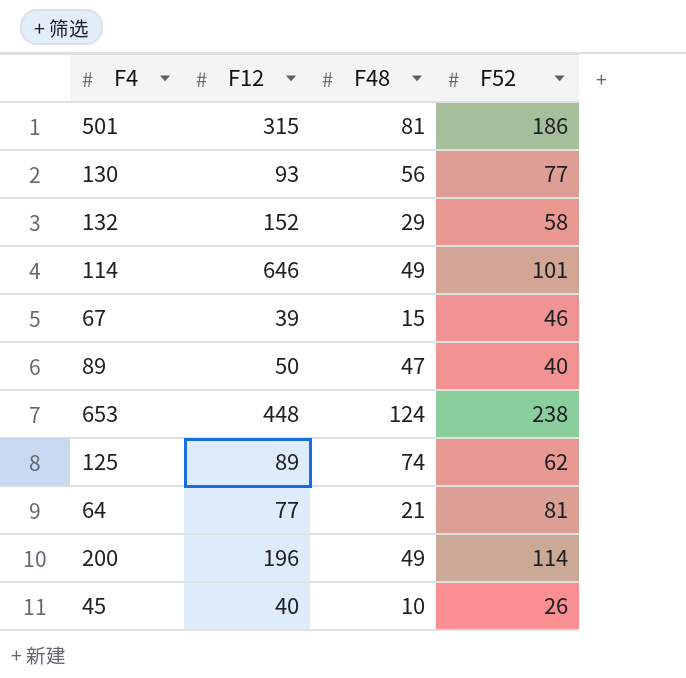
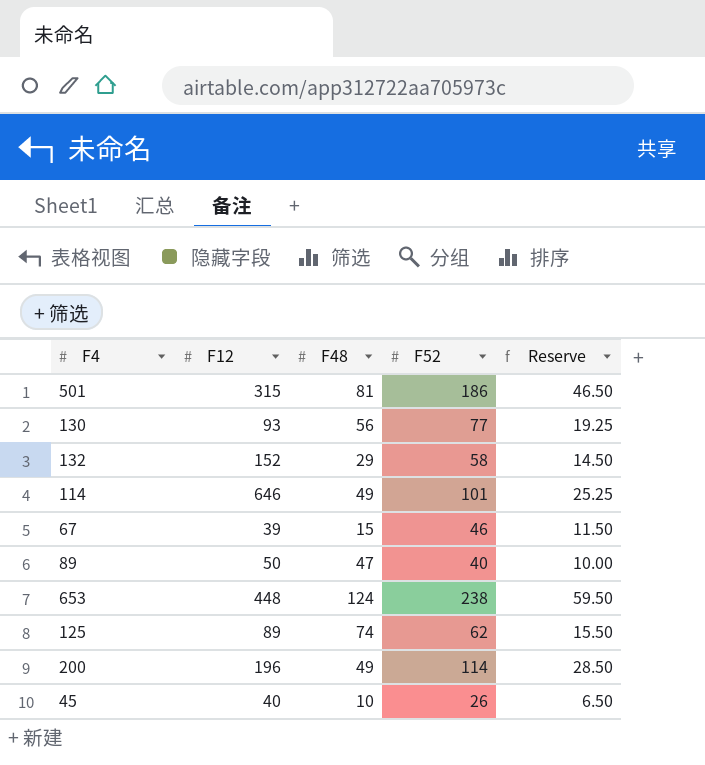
column Reserve | formula: none -> [F52] * 0.25
row 64: 77 | 21 | 81 -> none

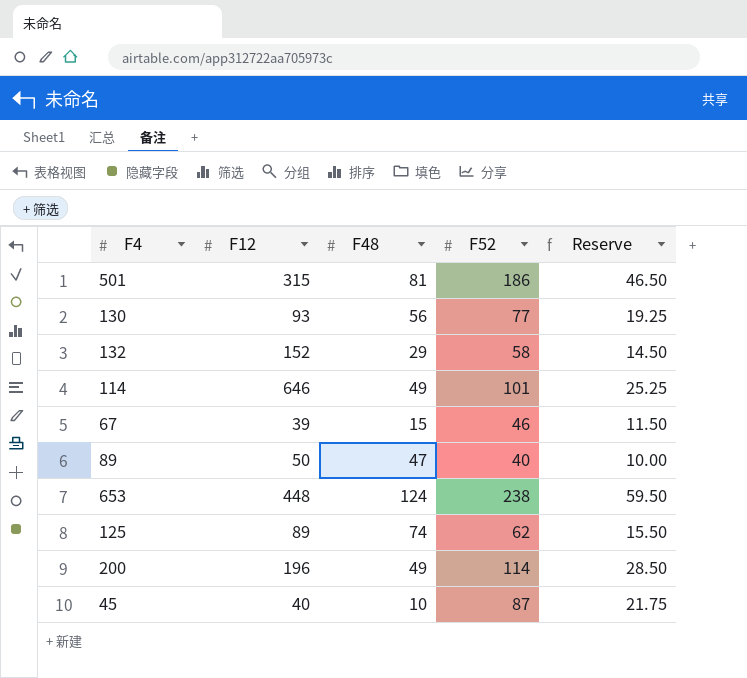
45 | F52: 26 -> 87
45 | Reserve: 6.50 -> 21.75

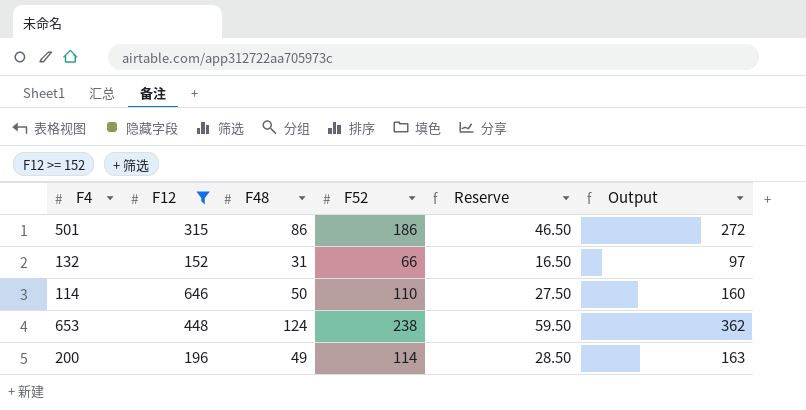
filter: none -> F12 >= 152
column Output | formula: none -> [F48] + [F52]
501 | F48: 81 -> 86
132 | F48: 29 -> 31
132 | F52: 58 -> 66
132 | Reserve: 14.50 -> 16.50
114 | F48: 49 -> 50
114 | F52: 101 -> 110
114 | Reserve: 25.25 -> 27.50

